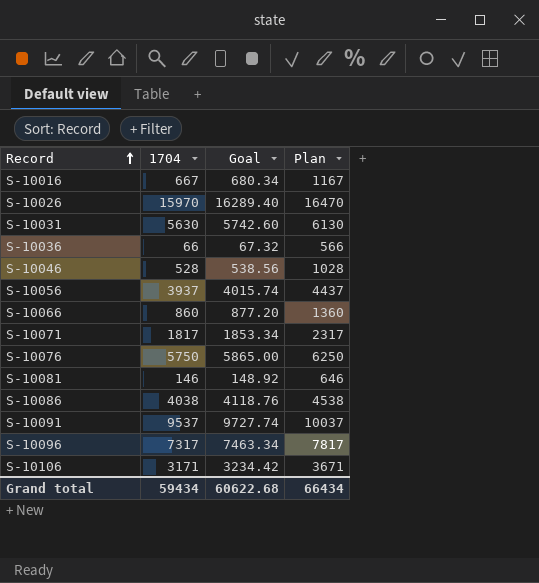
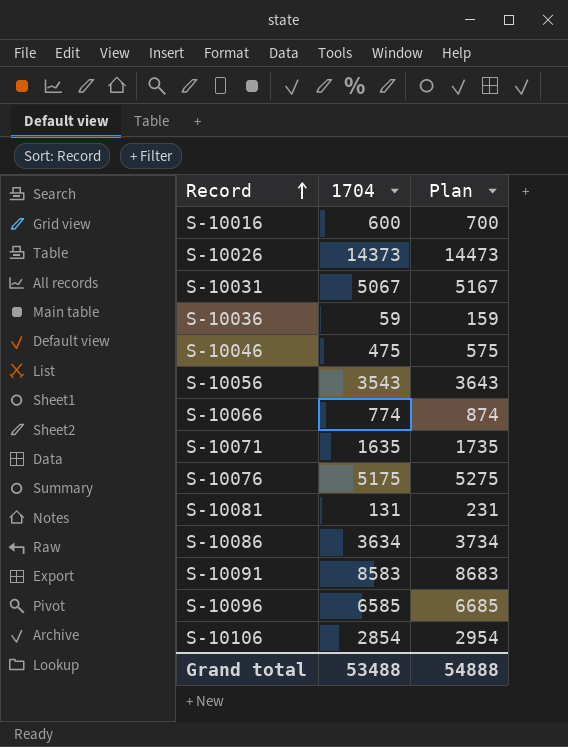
column Goal | formula: [1704] * 1.02 -> none
column Plan | formula: [1704] + 500 -> [1704] + 100
S-10016 | 1704: 667 -> 600
S-10026 | 1704: 15970 -> 14373
S-10031 | 1704: 5630 -> 5067
S-10036 | 1704: 66 -> 59
S-10046 | 1704: 528 -> 475
S-10056 | 1704: 3937 -> 3543
S-10066 | 1704: 860 -> 774
S-10071 | 1704: 1817 -> 1635
S-10076 | 1704: 5750 -> 5175
S-10081 | 1704: 146 -> 131
S-10086 | 1704: 4038 -> 3634
S-10091 | 1704: 9537 -> 8583
S-10096 | 1704: 7317 -> 6585
S-10106 | 1704: 3171 -> 2854
Grand total | 1704: 59434 -> 53488
Grand total | Plan: 66434 -> 54888

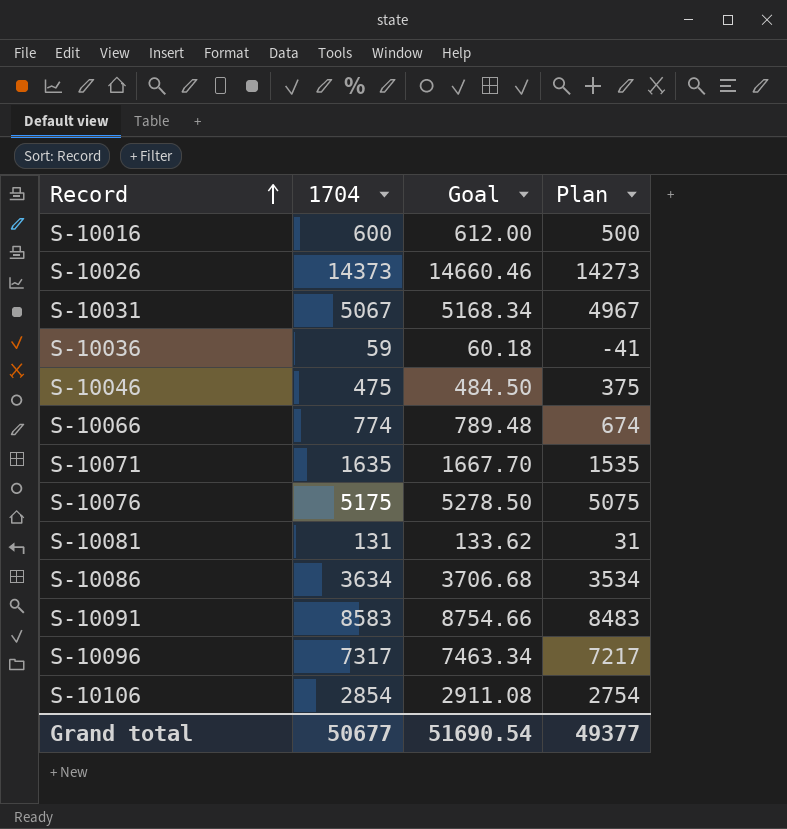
column Goal | formula: none -> [1704] * 1.02
column Plan | formula: [1704] + 100 -> [1704] - 100
row S-10056: 3543 | 3643 -> none
S-10096 | 1704: 6585 -> 7317
Grand total | 1704: 53488 -> 50677
Grand total | Plan: 54888 -> 49377

